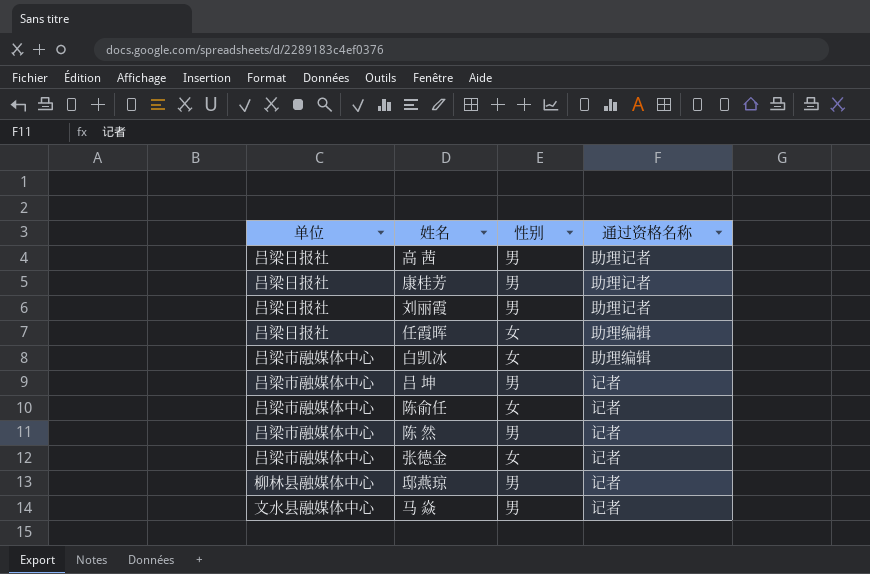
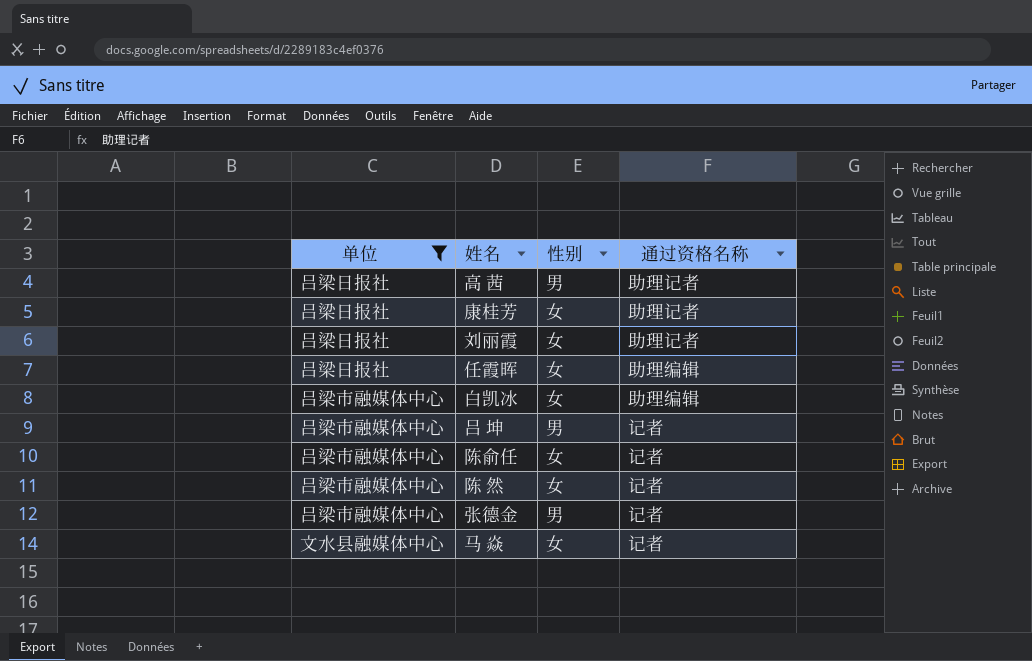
filter: none -> 单位 != 柳林县融媒体中心
康桂芳 | 性别: 男 -> 女
刘丽霞 | 性别: 男 -> 女
陈 然 | 性别: 男 -> 女
张德金 | 性别: 女 -> 男
马 焱 | 性别: 男 -> 女

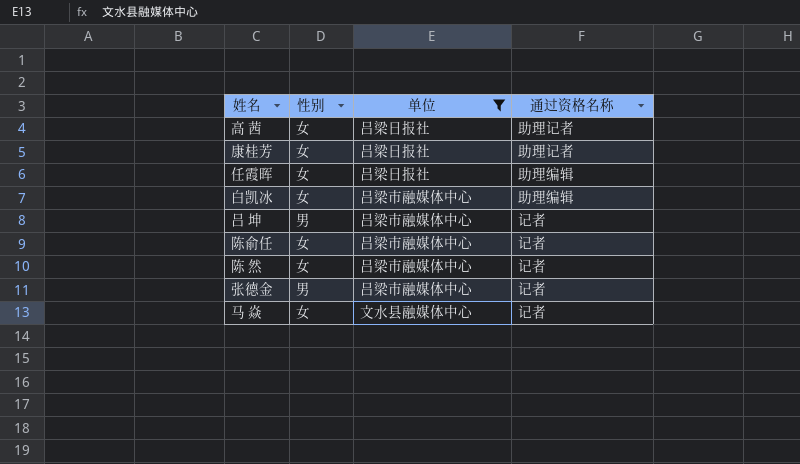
column 单位 | position: 1 -> 3
row 刘丽霞: 吕梁日报社 | 女 | 助理记者 -> none
高 茜 | 性别: 男 -> 女

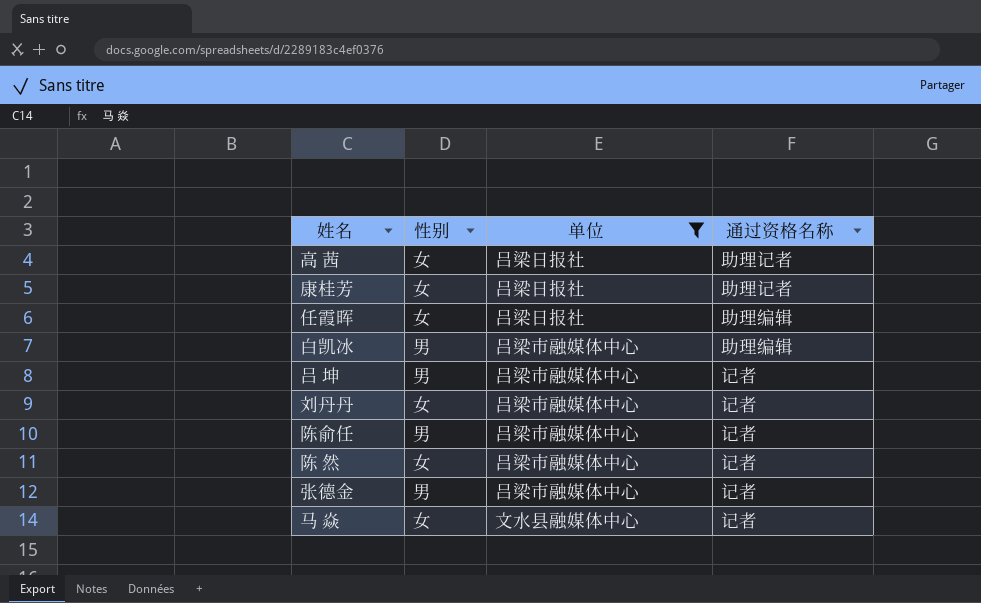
白凯冰 | 性别: 女 -> 男
row 刘丹丹: none -> 女 | 吕梁市融媒体中心 | 记者
陈俞任 | 性别: 女 -> 男

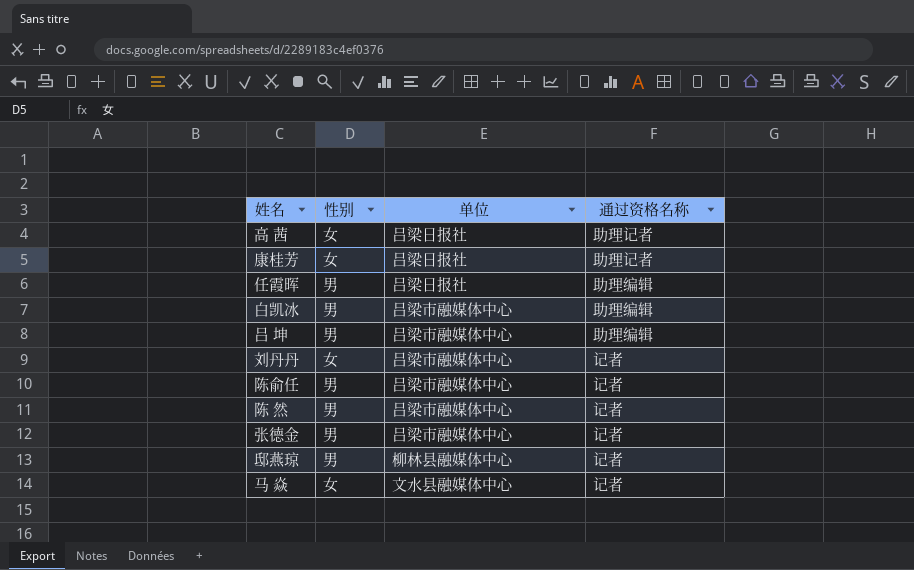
filter: 单位 != 柳林县融媒体中心 -> none
任霞晖 | 性别: 女 -> 男
吕 坤 | 通过资格名称: 记者 -> 助理编辑
陈 然 | 性别: 女 -> 男

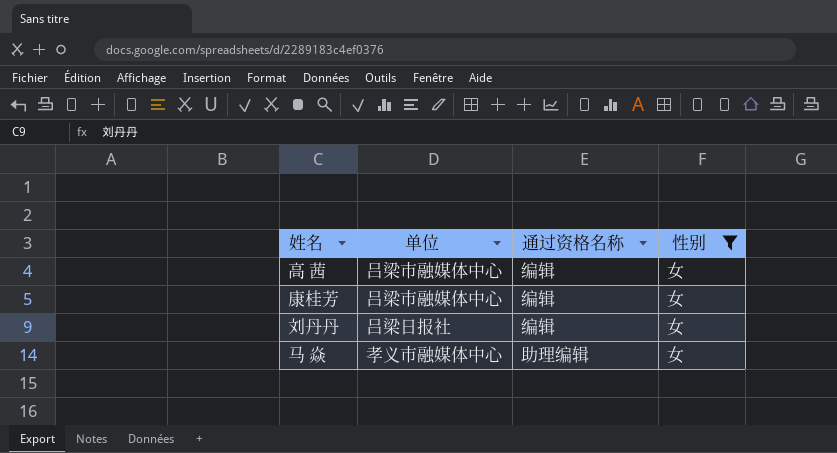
filter: none -> 性别 = 女
column 性别 | position: 2 -> 4
高 茜 | 单位: 吕梁日报社 -> 吕梁市融媒体中心
高 茜 | 通过资格名称: 助理记者 -> 编辑
康桂芳 | 单位: 吕梁日报社 -> 吕梁市融媒体中心
康桂芳 | 通过资格名称: 助理记者 -> 编辑
刘丹丹 | 单位: 吕梁市融媒体中心 -> 吕梁日报社
刘丹丹 | 通过资格名称: 记者 -> 编辑
马 焱 | 单位: 文水县融媒体中心 -> 孝义市融媒体中心
马 焱 | 通过资格名称: 记者 -> 助理编辑

